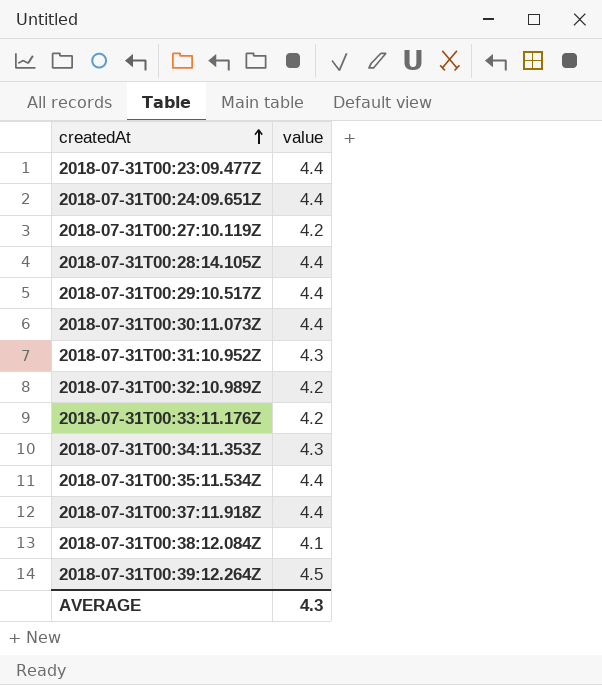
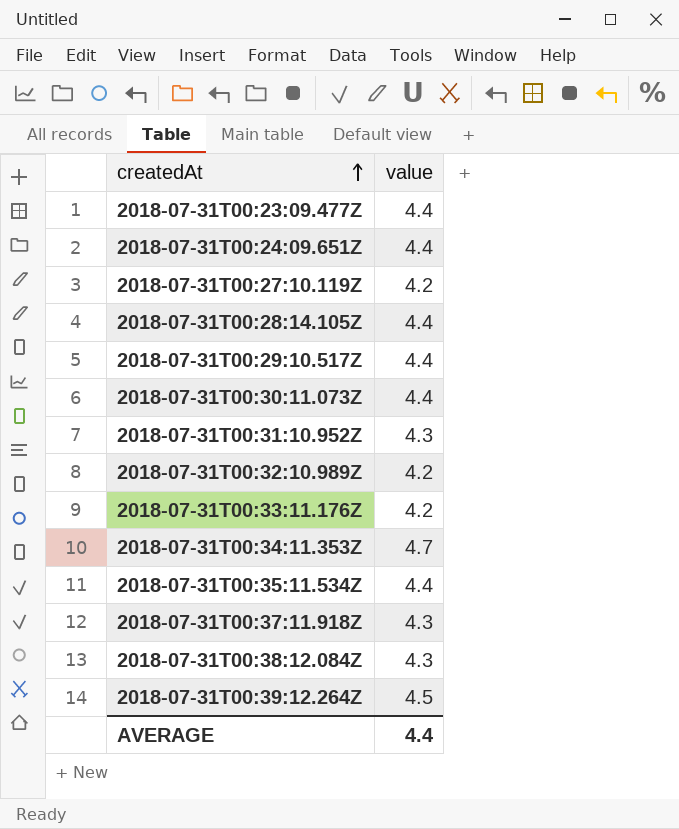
2018-07-31T00:34:11.353Z | value: 4.3 -> 4.7
2018-07-31T00:37:11.918Z | value: 4.4 -> 4.3
2018-07-31T00:38:12.084Z | value: 4.1 -> 4.3
AVERAGE | value: 4.3 -> 4.4

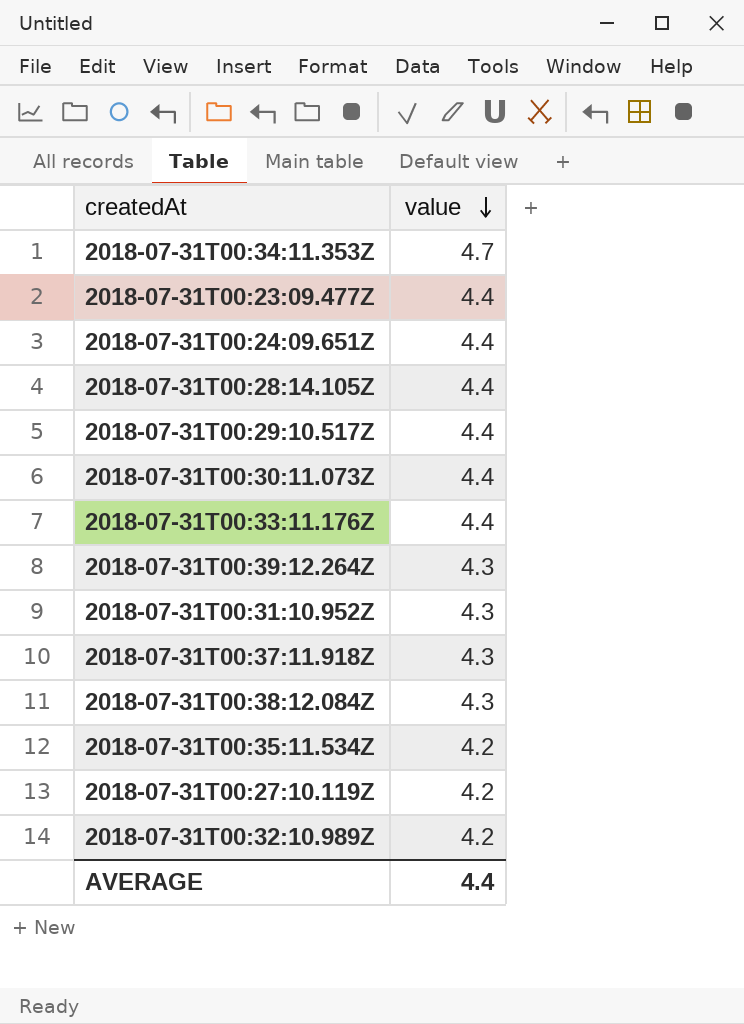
row order: createdAt ascending -> value descending
2018-07-31T00:33:11.176Z | value: 4.2 -> 4.4
2018-07-31T00:39:12.264Z | value: 4.5 -> 4.3
2018-07-31T00:35:11.534Z | value: 4.4 -> 4.2

